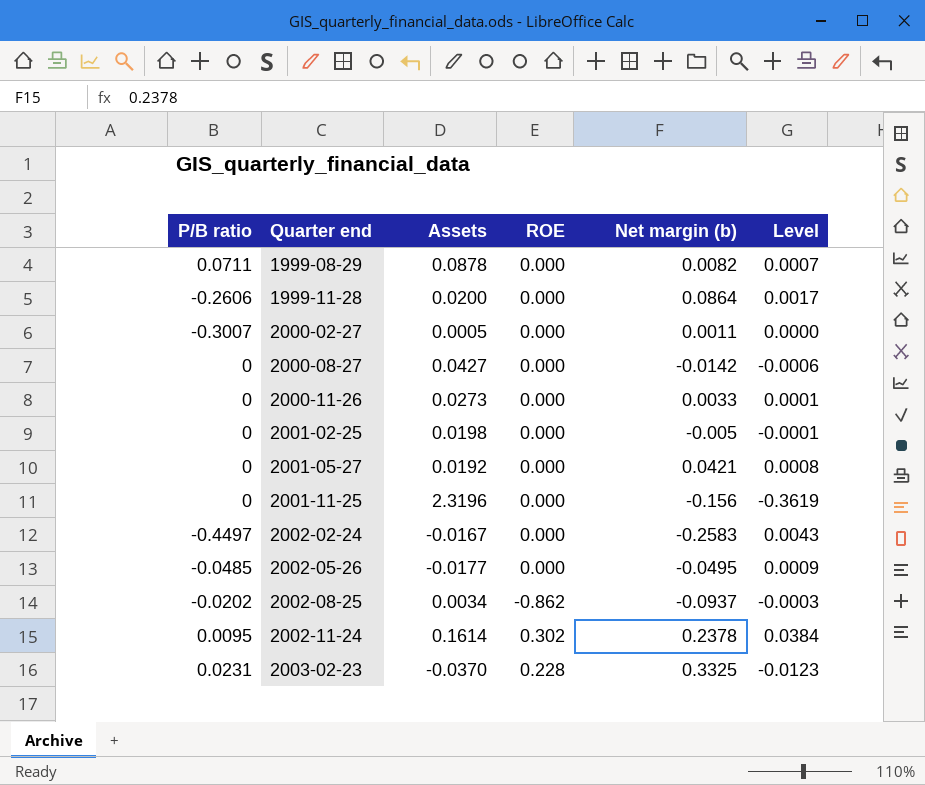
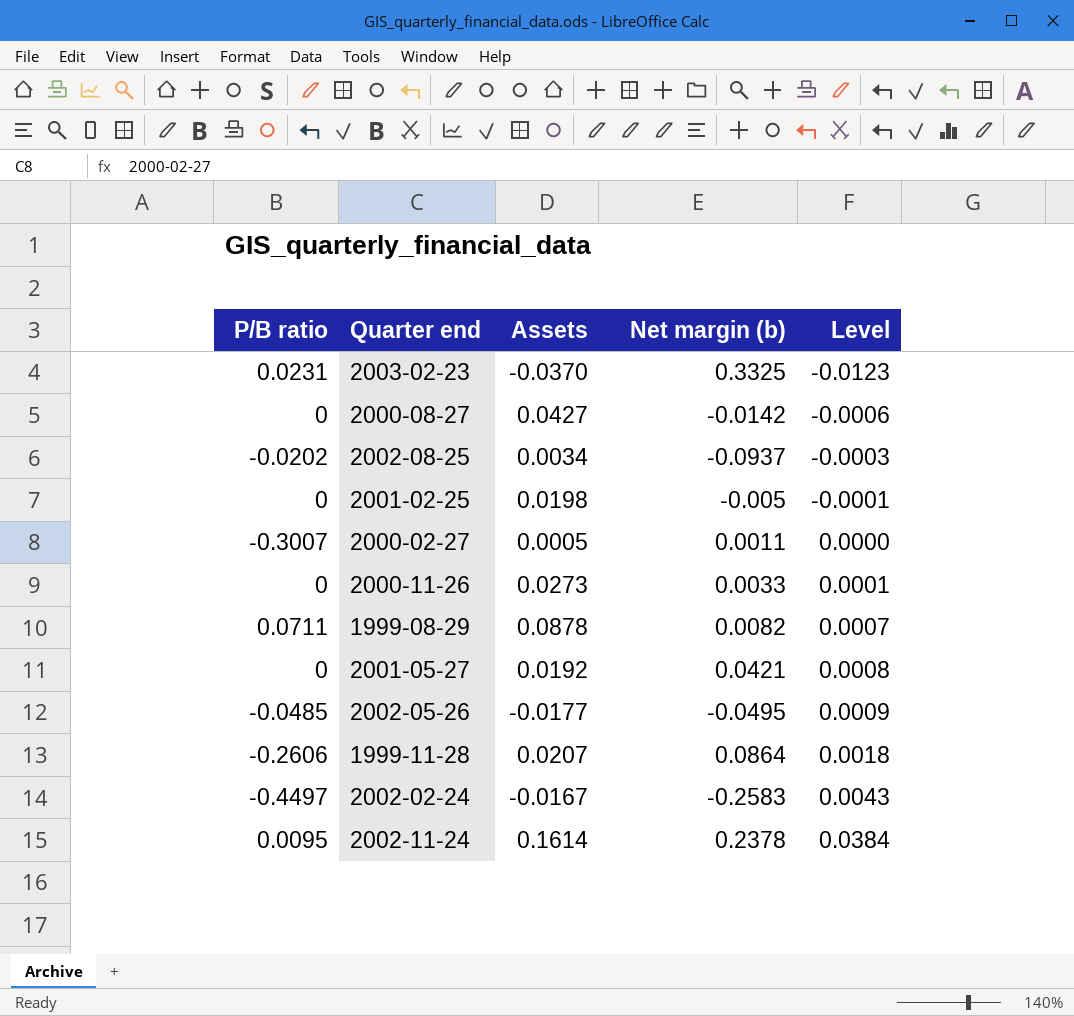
row order: Quarter end ascending -> Level ascending
column ROE | position: 4 -> none
row 2001-11-25: 0 | 2.3196 | 0.000 | -0.156 | -0.3619 -> none
1999-11-28 | Assets: 0.0200 -> 0.0207
1999-11-28 | Level: 0.0017 -> 0.0018

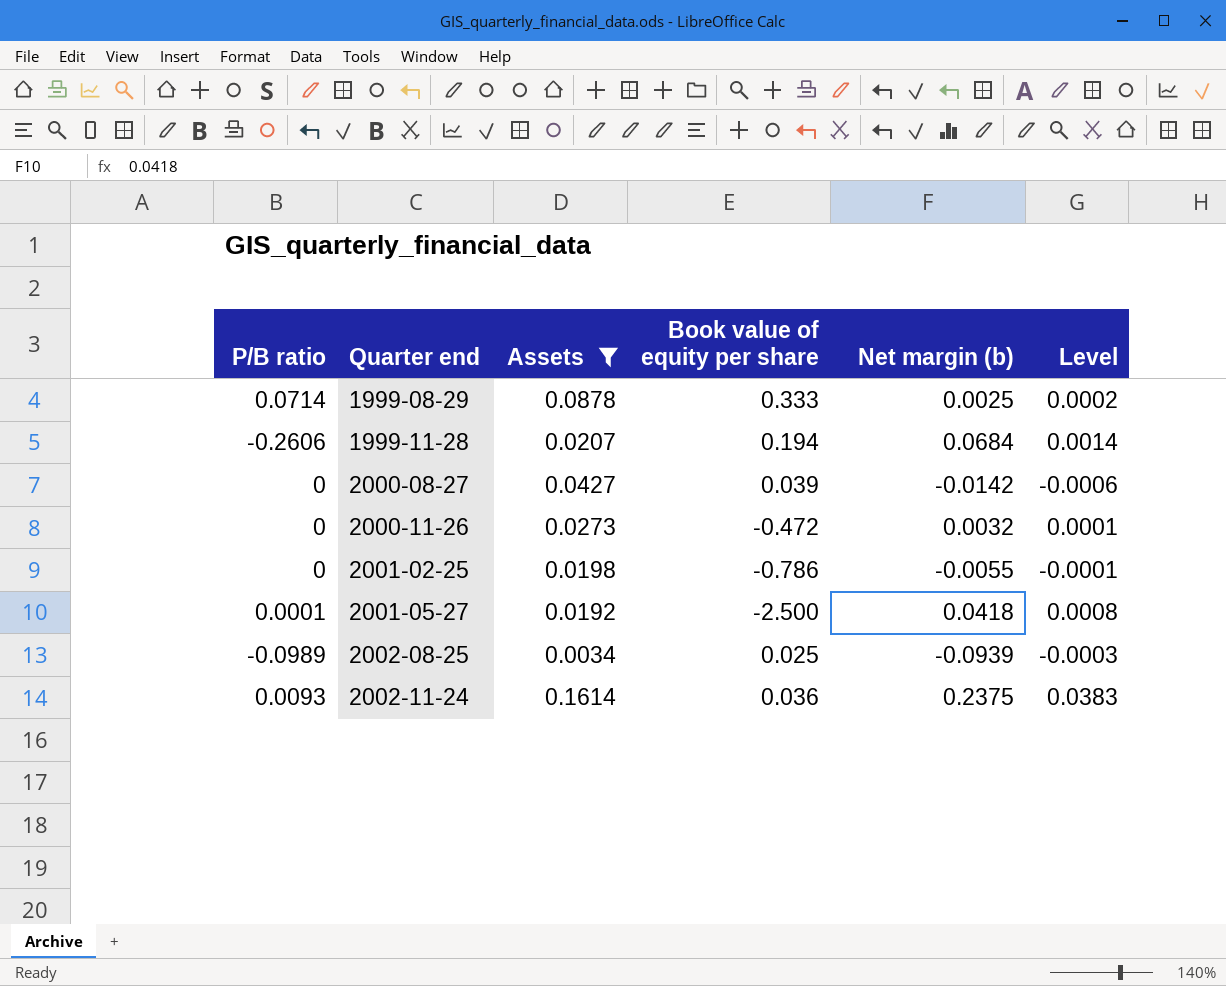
filter: none -> Assets >= 0.0034
row order: Level ascending -> Quarter end ascending
column Book value of equity per share | position: none -> 4
1999-08-29 | P/B ratio: 0.0711 -> 0.0714
1999-08-29 | Net margin (b): 0.0082 -> 0.0025
1999-08-29 | Level: 0.0007 -> 0.0002
1999-11-28 | Net margin (b): 0.0864 -> 0.0684
1999-11-28 | Level: 0.0018 -> 0.0014
2000-11-26 | Net margin (b): 0.0033 -> 0.0032
2001-02-25 | Net margin (b): -0.005 -> -0.0055
2001-05-27 | P/B ratio: 0 -> 0.0001
2001-05-27 | Net margin (b): 0.0421 -> 0.0418
2002-08-25 | P/B ratio: -0.0202 -> -0.0989
2002-08-25 | Net margin (b): -0.0937 -> -0.0939
2002-11-24 | P/B ratio: 0.0095 -> 0.0093
2002-11-24 | Net margin (b): 0.2378 -> 0.2375
2002-11-24 | Level: 0.0384 -> 0.0383

